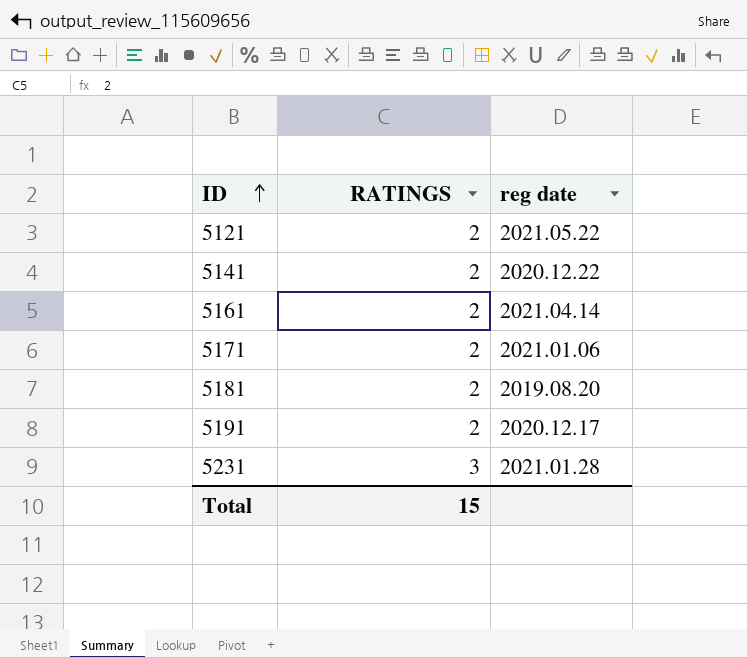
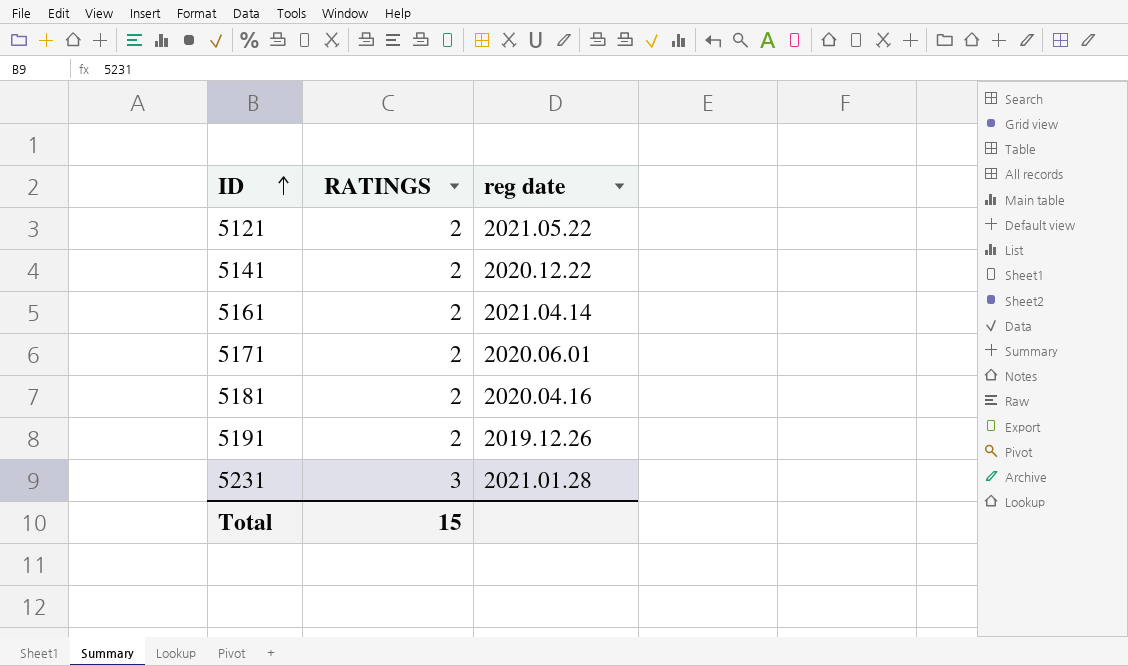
5171 | reg date: 2021.01.06 -> 2020.06.01
5181 | reg date: 2019.08.20 -> 2020.04.16
5191 | reg date: 2020.12.17 -> 2019.12.26

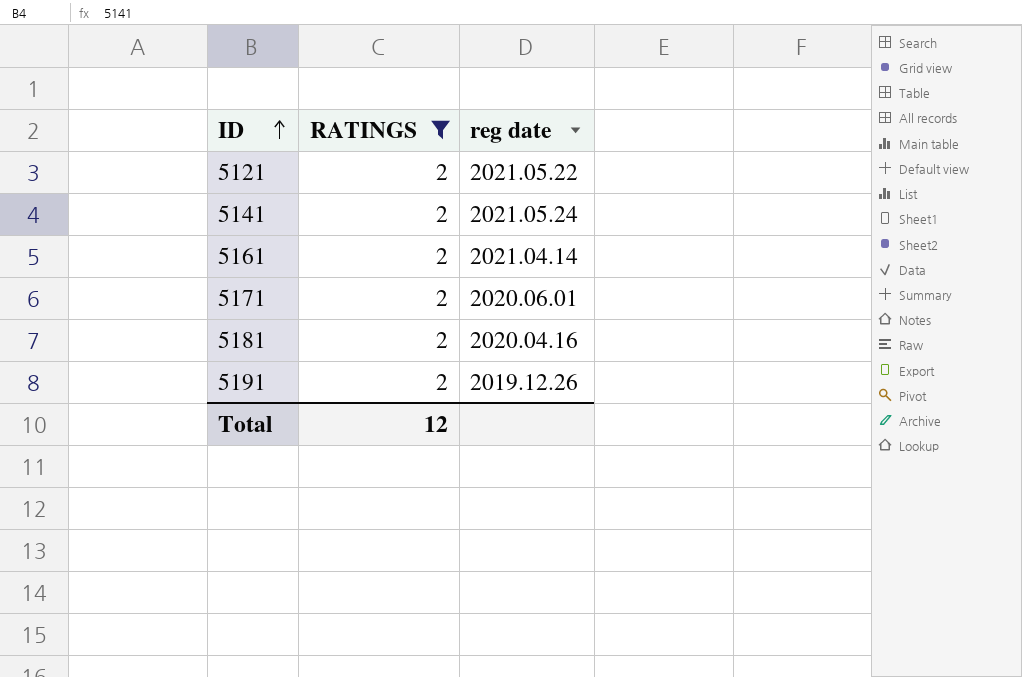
filter: none -> RATINGS = 2
5141 | reg date: 2020.12.22 -> 2021.05.24
Total | RATINGS: 15 -> 12

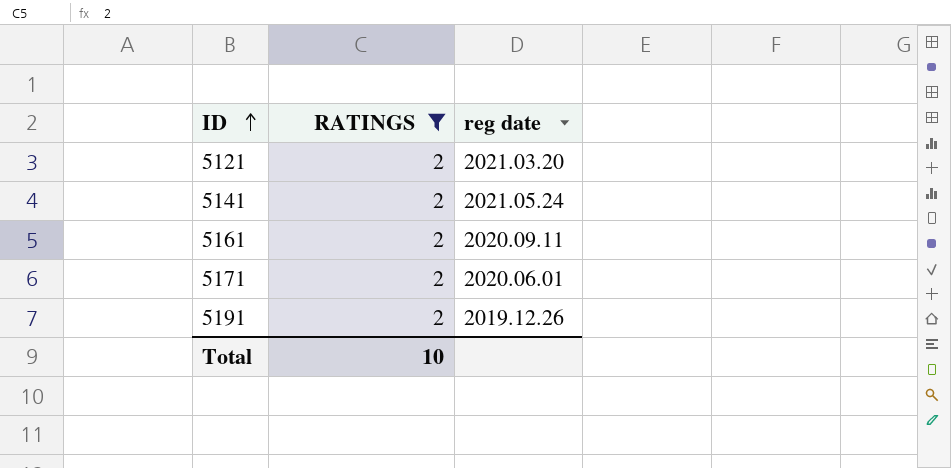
row 5181: 2 | 2020.04.16 -> none
5121 | reg date: 2021.05.22 -> 2021.03.20
5161 | reg date: 2021.04.14 -> 2020.09.11
Total | RATINGS: 12 -> 10

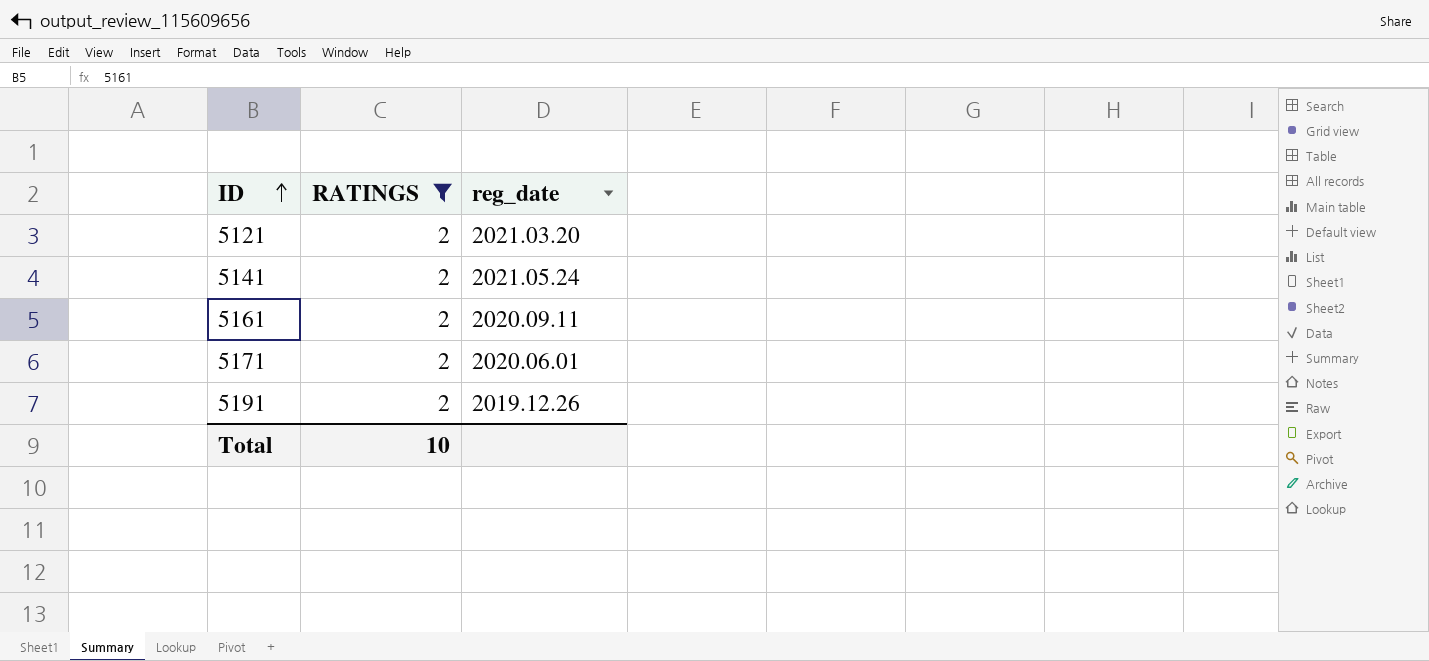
column name: reg date -> reg_date

